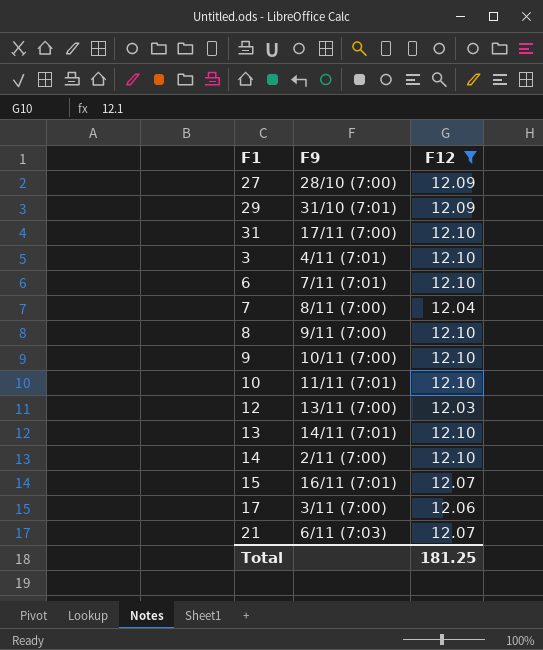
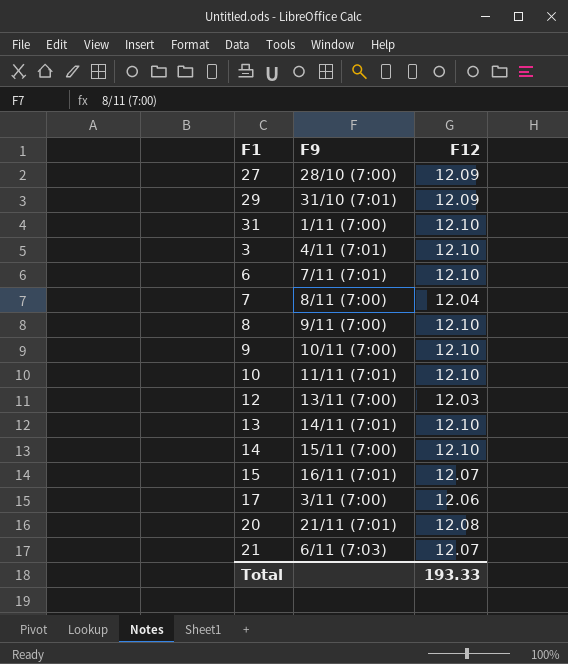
filter: F12 != 12.08 -> none
31 | F9: 17/11 (7:00) -> 1/11 (7:00)
14 | F9: 2/11 (7:00) -> 15/11 (7:00)
Total | F12: 181.25 -> 193.33

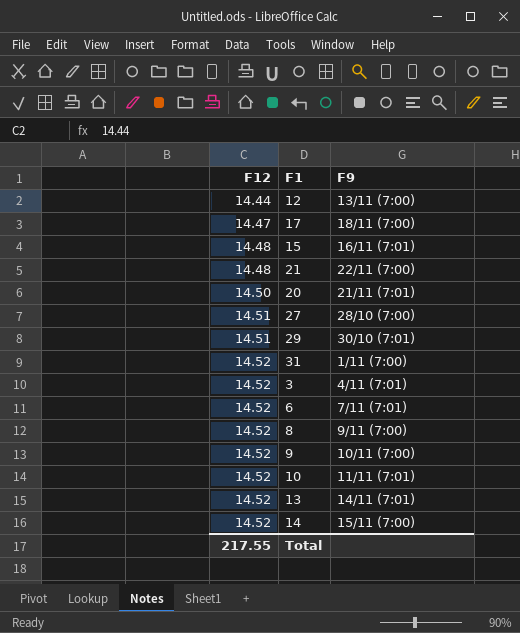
row order: none -> F12 ascending
column F12 | position: 3 -> 1
row 7: 8/11 (7:00) | 12.04 -> none
12 | F12: 12.03 -> 14.44
17 | F12: 12.06 -> 14.47
17 | F9: 3/11 (7:00) -> 18/11 (7:00)
15 | F12: 12.07 -> 14.48
21 | F12: 12.07 -> 14.48
21 | F9: 6/11 (7:03) -> 22/11 (7:00)
20 | F12: 12.08 -> 14.50
27 | F12: 12.09 -> 14.51
29 | F12: 12.09 -> 14.51
29 | F9: 31/10 (7:01) -> 30/10 (7:01)
31 | F12: 12.10 -> 14.52
3 | F12: 12.10 -> 14.52
6 | F12: 12.10 -> 14.52
8 | F12: 12.10 -> 14.52
9 | F12: 12.10 -> 14.52
10 | F12: 12.10 -> 14.52
13 | F12: 12.10 -> 14.52
14 | F12: 12.10 -> 14.52
Total | F12: 193.33 -> 217.55

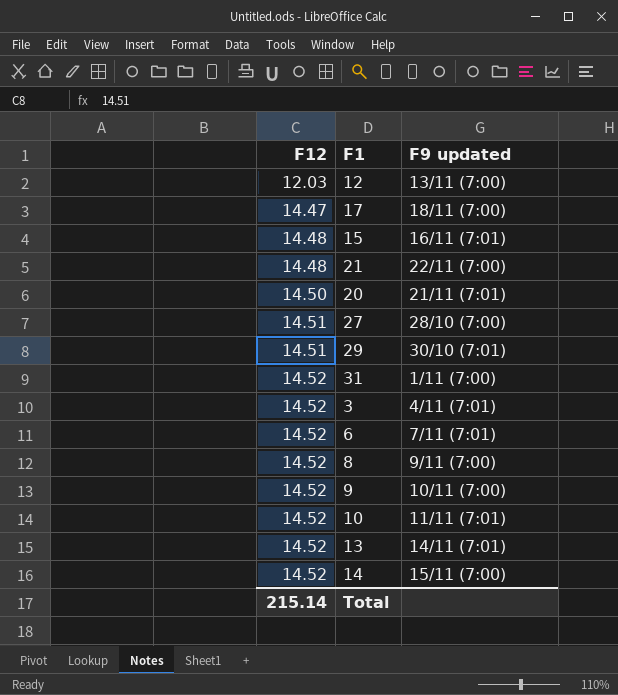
column name: F9 -> F9 updated
12 | F12: 14.44 -> 12.03
Total | F12: 217.55 -> 215.14

